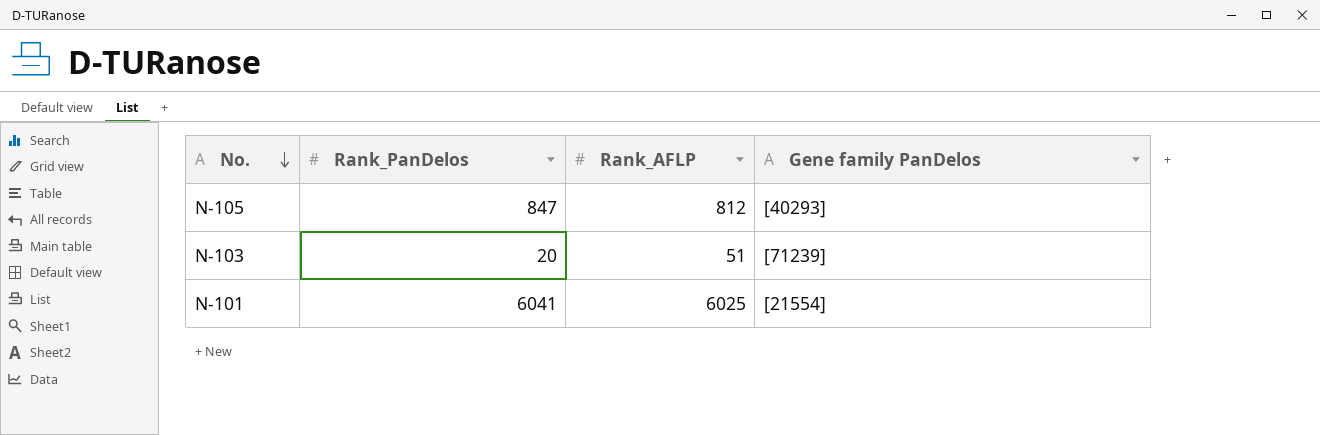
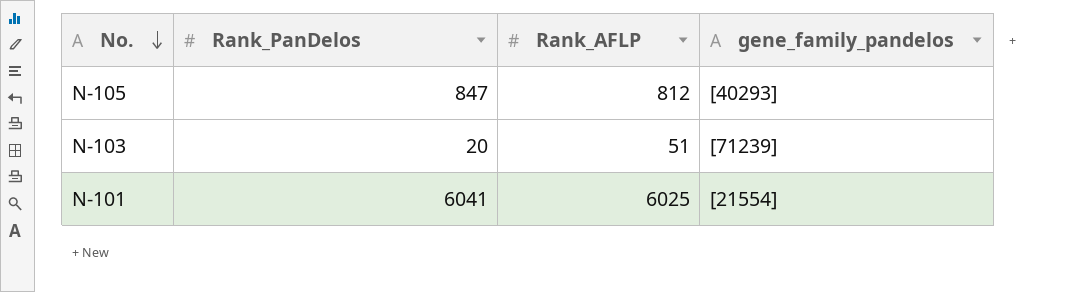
column name: Gene family PanDelos -> gene_family_pandelos

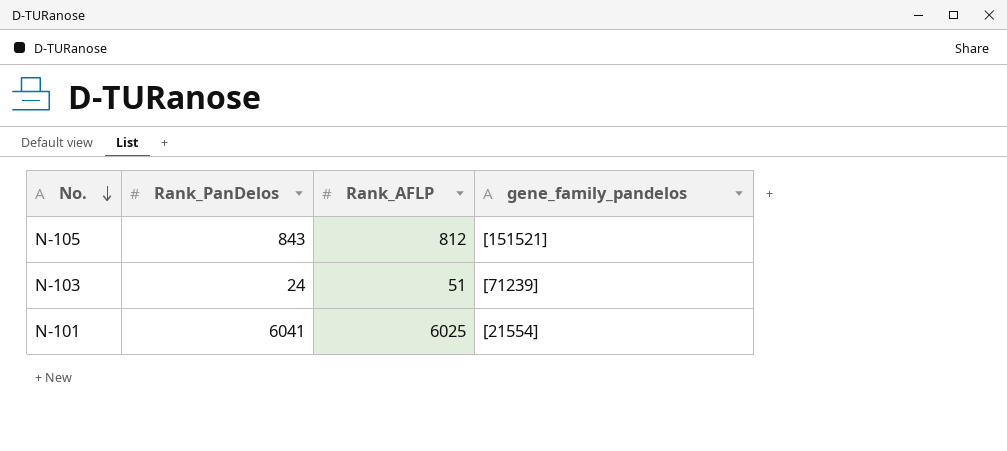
N-105 | Rank_PanDelos: 847 -> 843
N-105 | gene_family_pandelos: [40293] -> [151521]
N-103 | Rank_PanDelos: 20 -> 24

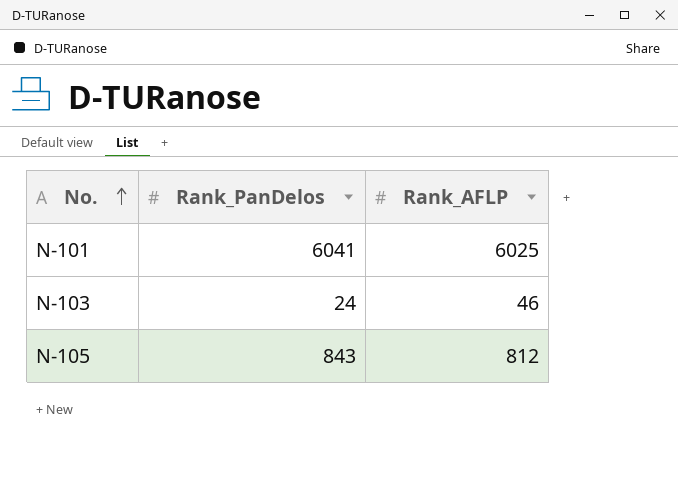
row order: No. descending -> No. ascending
column gene_family_pandelos | position: 4 -> none
N-103 | Rank_AFLP: 51 -> 46

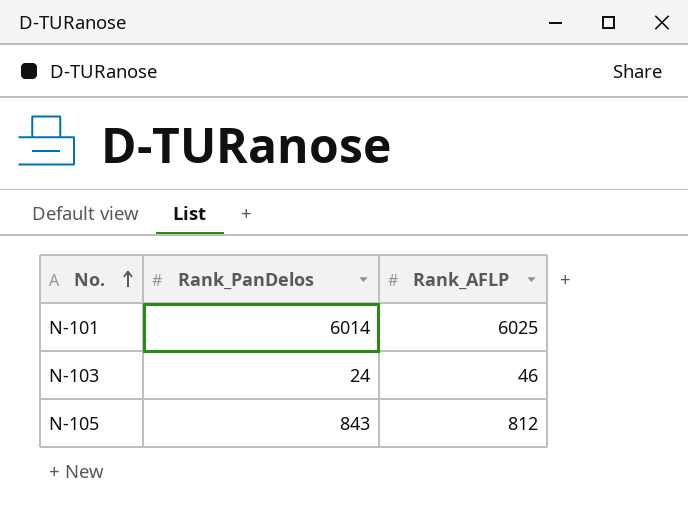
N-101 | Rank_PanDelos: 6041 -> 6014

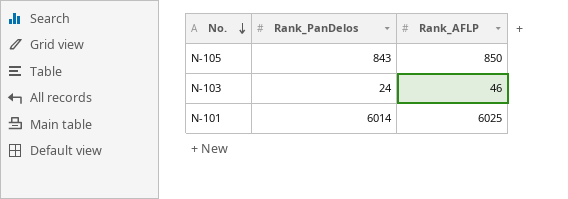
row order: No. ascending -> No. descending
N-105 | Rank_AFLP: 812 -> 850

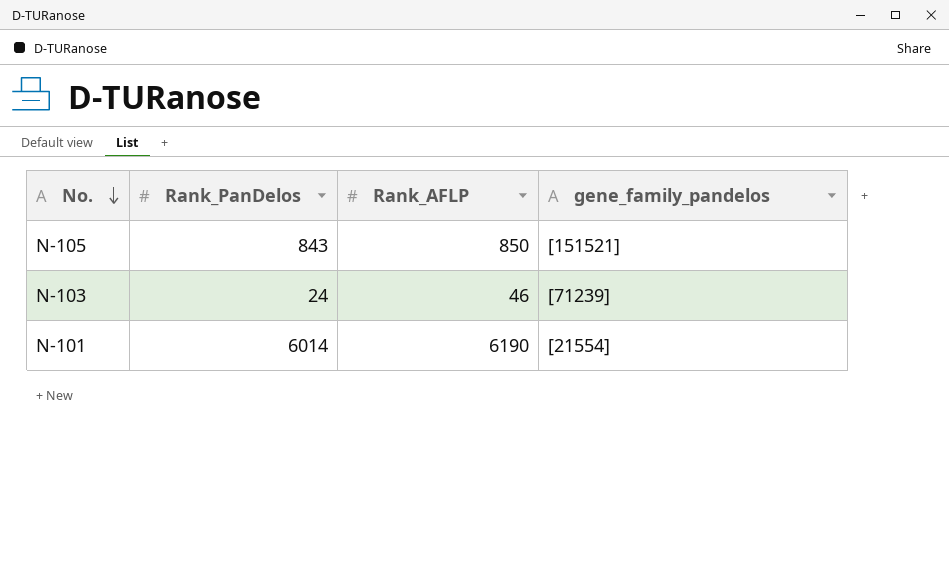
column gene_family_pandelos | position: none -> 4
N-101 | Rank_AFLP: 6025 -> 6190

